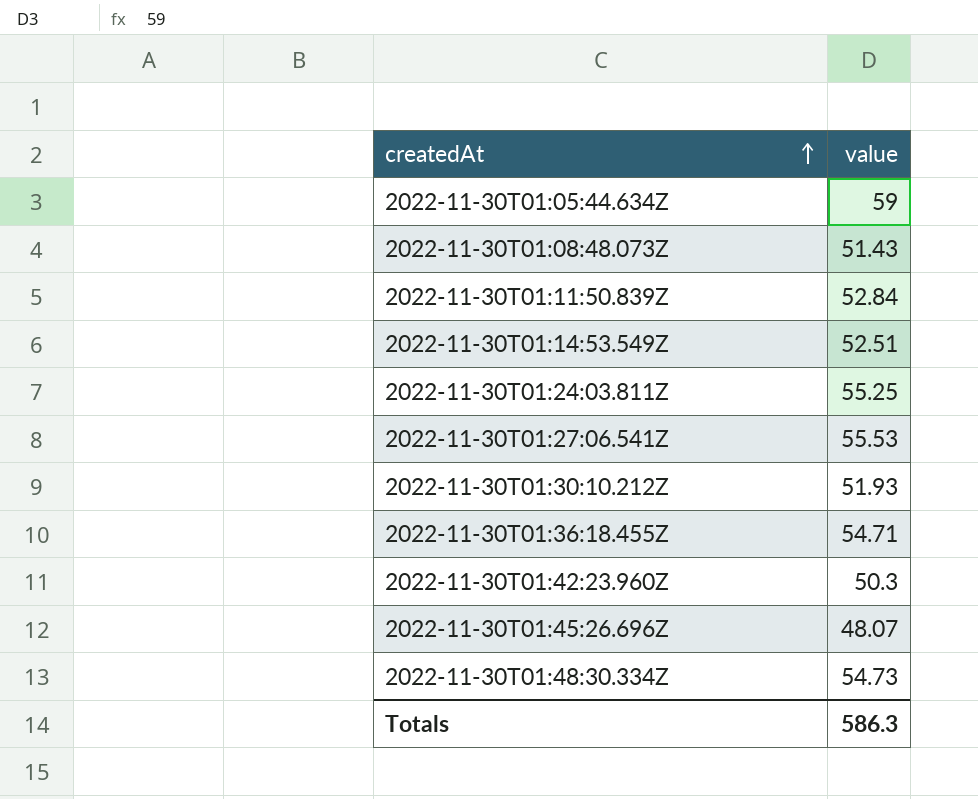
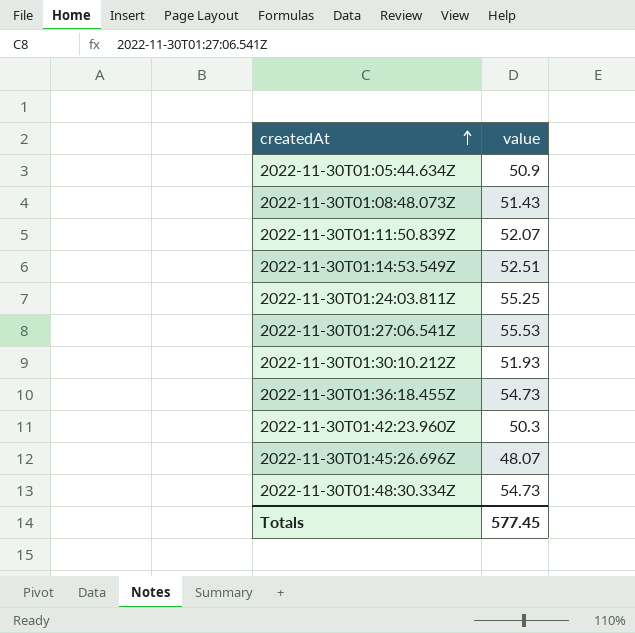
2022-11-30T01:05:44.634Z | value: 59 -> 50.9
2022-11-30T01:11:50.839Z | value: 52.84 -> 52.07
2022-11-30T01:36:18.455Z | value: 54.71 -> 54.73
Totals | value: 586.3 -> 577.45

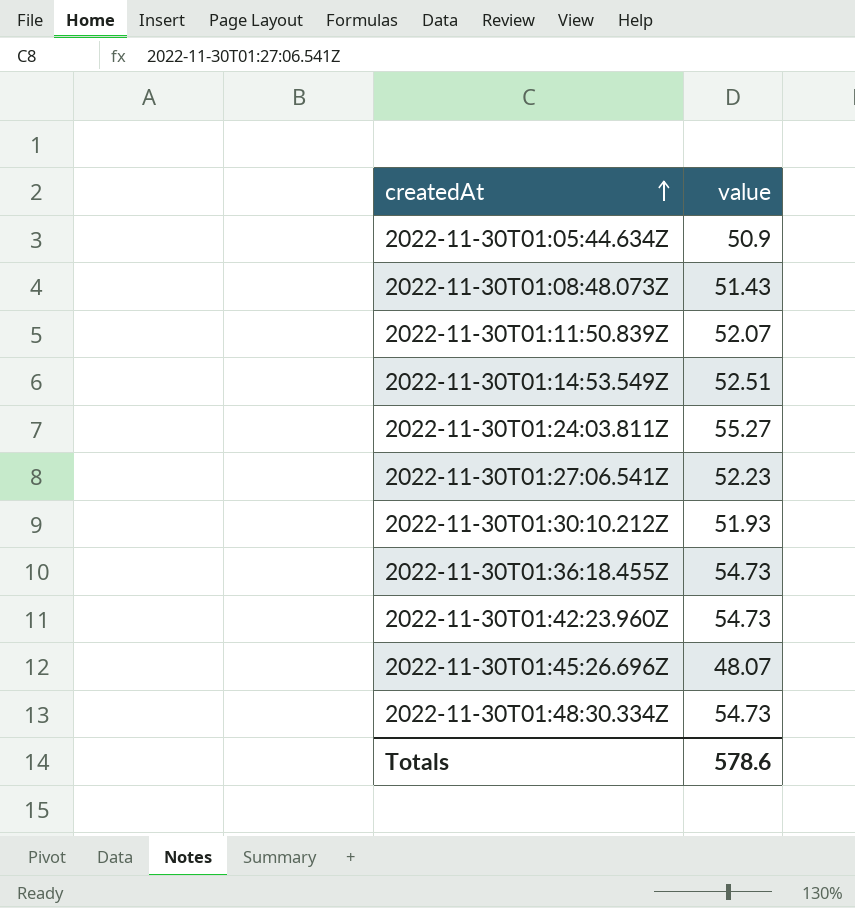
2022-11-30T01:24:03.811Z | value: 55.25 -> 55.27
2022-11-30T01:27:06.541Z | value: 55.53 -> 52.23
2022-11-30T01:42:23.960Z | value: 50.3 -> 54.73
Totals | value: 577.45 -> 578.6

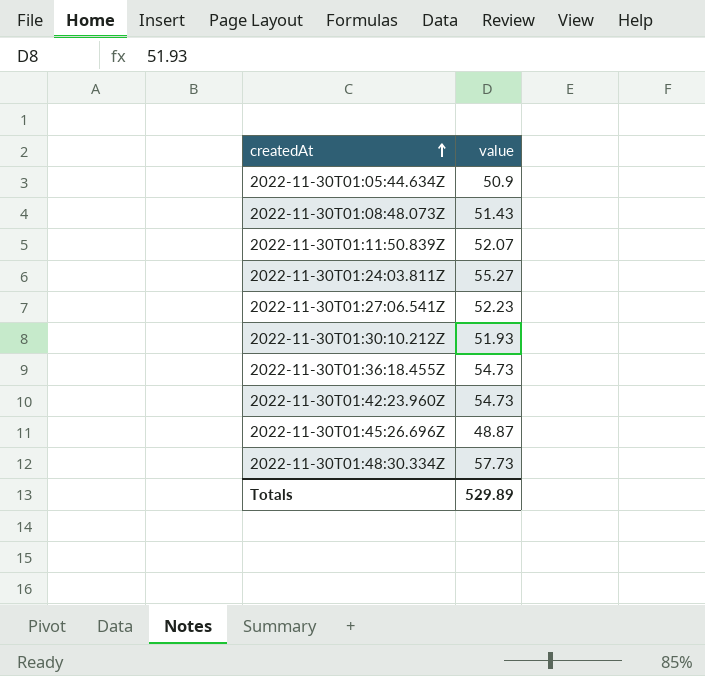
row 2022-11-30T01:14:53.549Z: 52.51 -> none
2022-11-30T01:45:26.696Z | value: 48.07 -> 48.87
2022-11-30T01:48:30.334Z | value: 54.73 -> 57.73
Totals | value: 578.6 -> 529.89

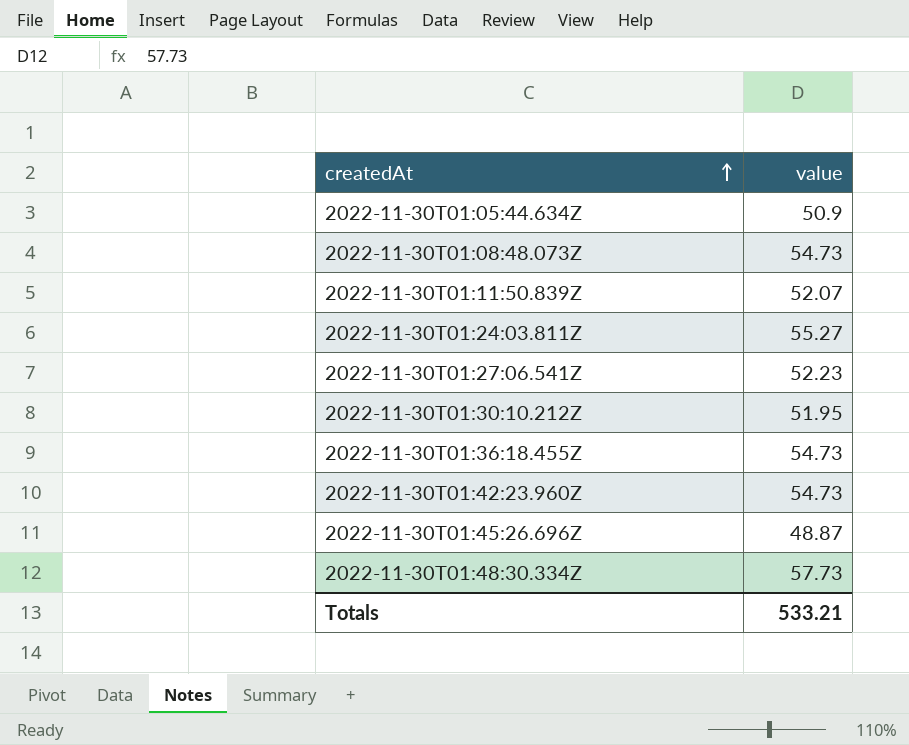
2022-11-30T01:08:48.073Z | value: 51.43 -> 54.73
2022-11-30T01:30:10.212Z | value: 51.93 -> 51.95
Totals | value: 529.89 -> 533.21

